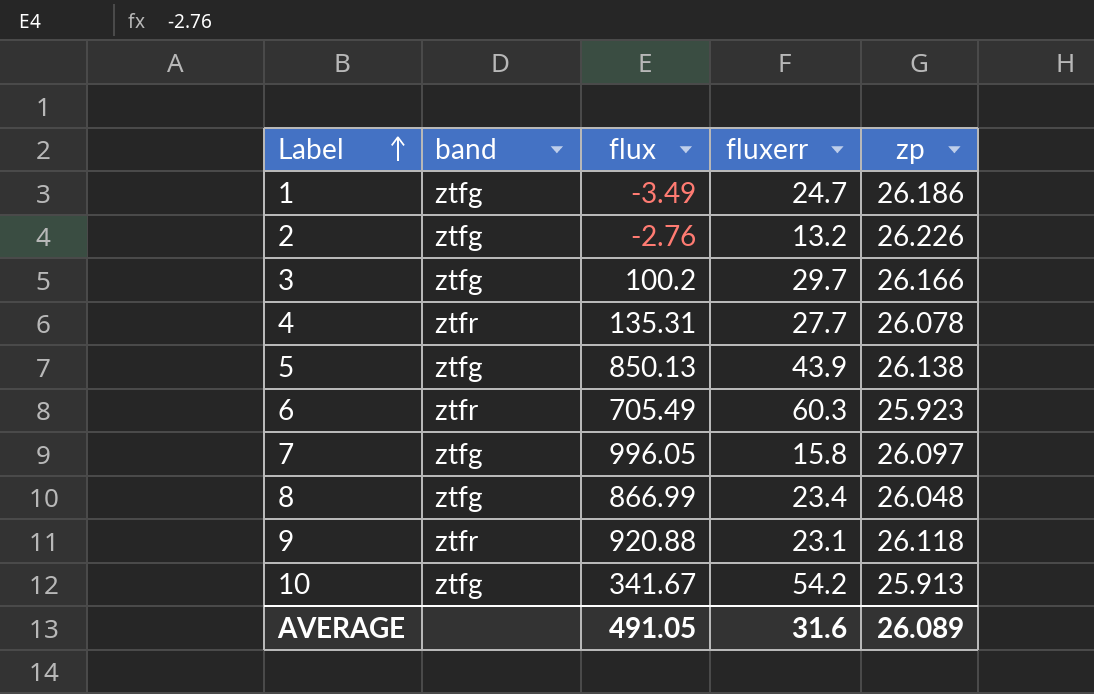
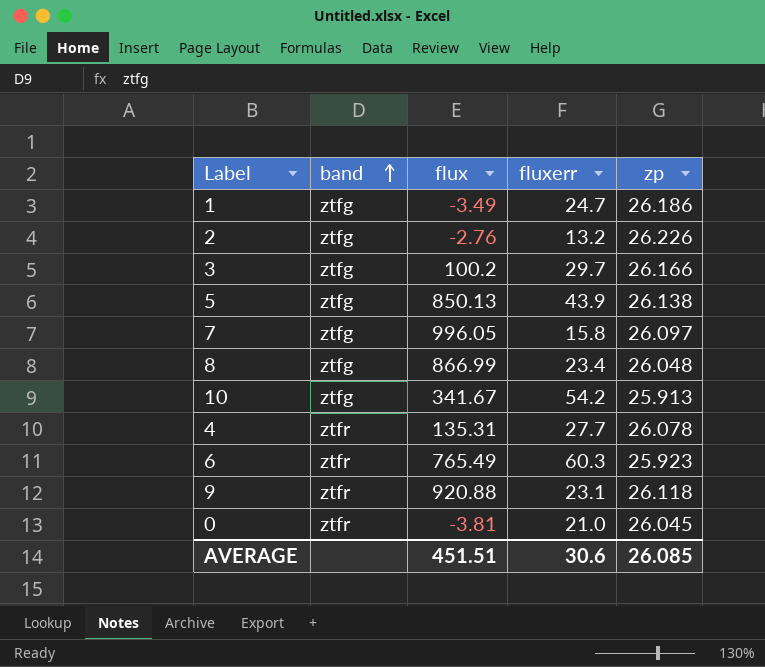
row order: Label ascending -> band ascending
6 | flux: 705.49 -> 765.49
row 0: none -> ztfr | -3.81 | 21.0 | 26.045
AVERAGE | flux: 491.05 -> 451.51
AVERAGE | fluxerr: 31.6 -> 30.6
AVERAGE | zp: 26.089 -> 26.085

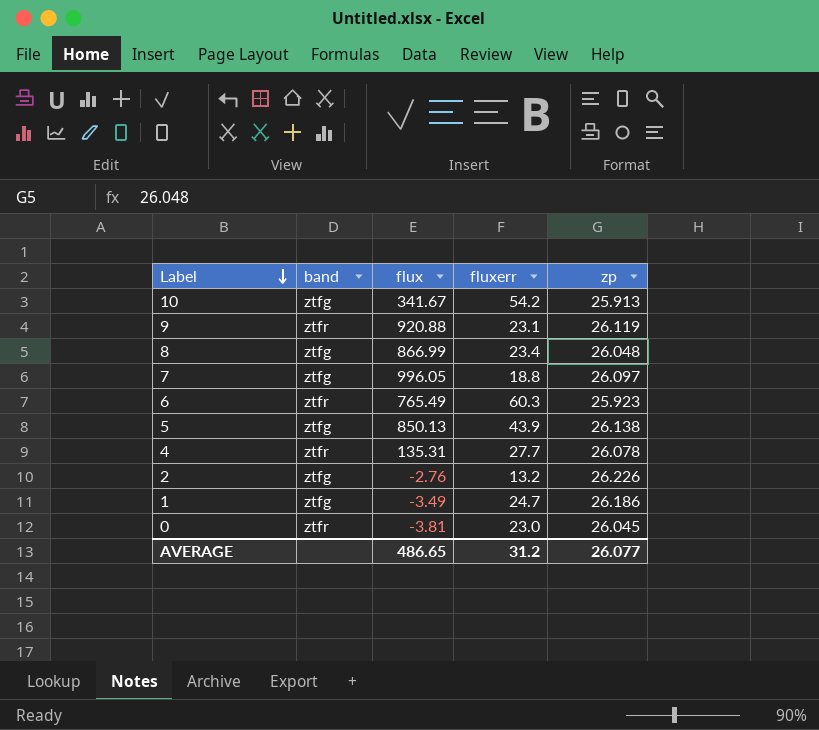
row order: band ascending -> Label descending
row 3: ztfg | 100.2 | 29.7 | 26.166 -> none
9 | zp: 26.118 -> 26.119
7 | fluxerr: 15.8 -> 18.8
0 | fluxerr: 21.0 -> 23.0
AVERAGE | flux: 451.51 -> 486.65
AVERAGE | fluxerr: 30.6 -> 31.2
AVERAGE | zp: 26.085 -> 26.077

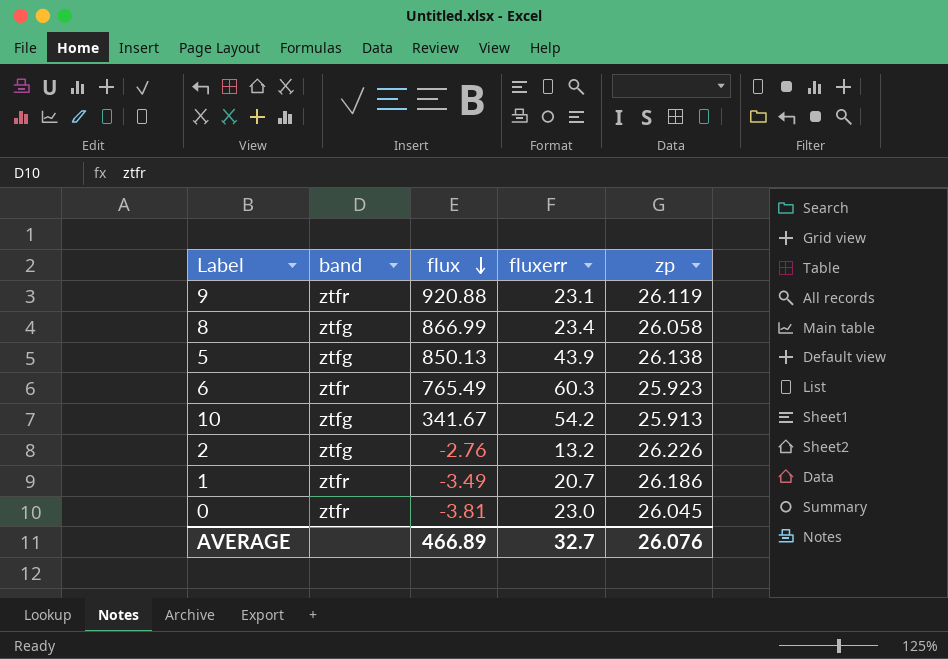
row order: Label descending -> flux descending
row 7: ztfg | 996.05 | 18.8 | 26.097 -> none
row 4: ztfr | 135.31 | 27.7 | 26.078 -> none
8 | zp: 26.048 -> 26.058
1 | band: ztfg -> ztfr
1 | fluxerr: 24.7 -> 20.7
AVERAGE | flux: 486.65 -> 466.89
AVERAGE | fluxerr: 31.2 -> 32.7
AVERAGE | zp: 26.077 -> 26.076

